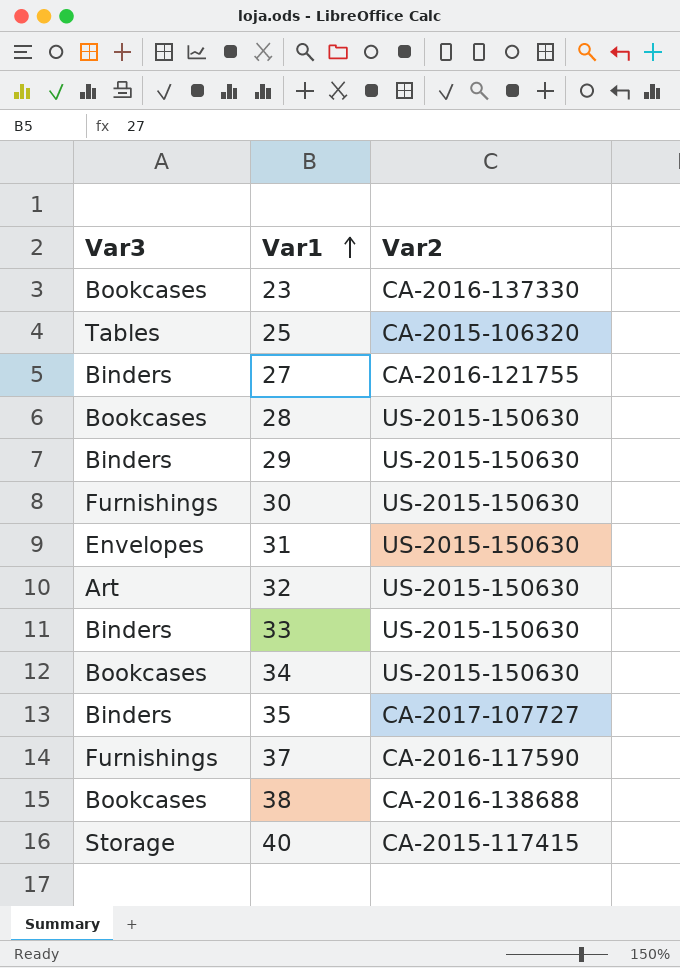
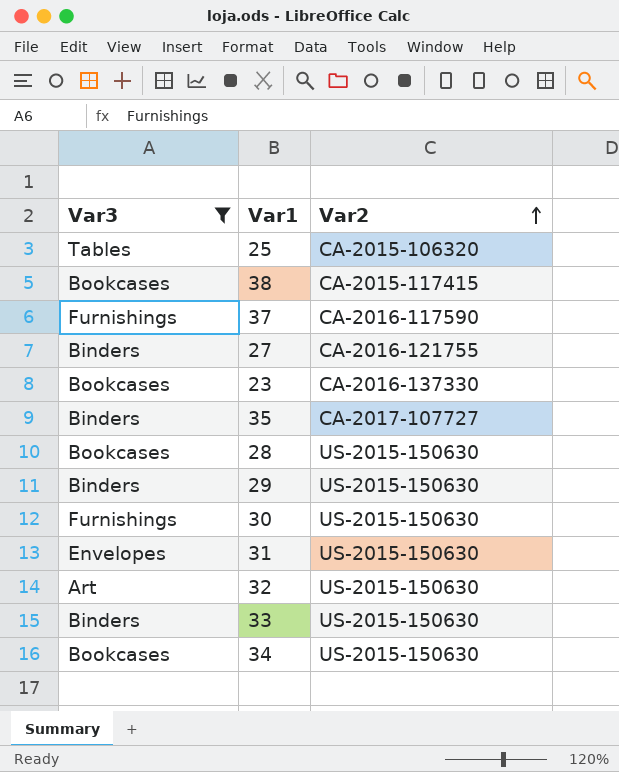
filter: none -> Var3 != Storage
row order: Var1 ascending -> Var2 ascending
38 | Var2: CA-2016-138688 -> CA-2015-117415

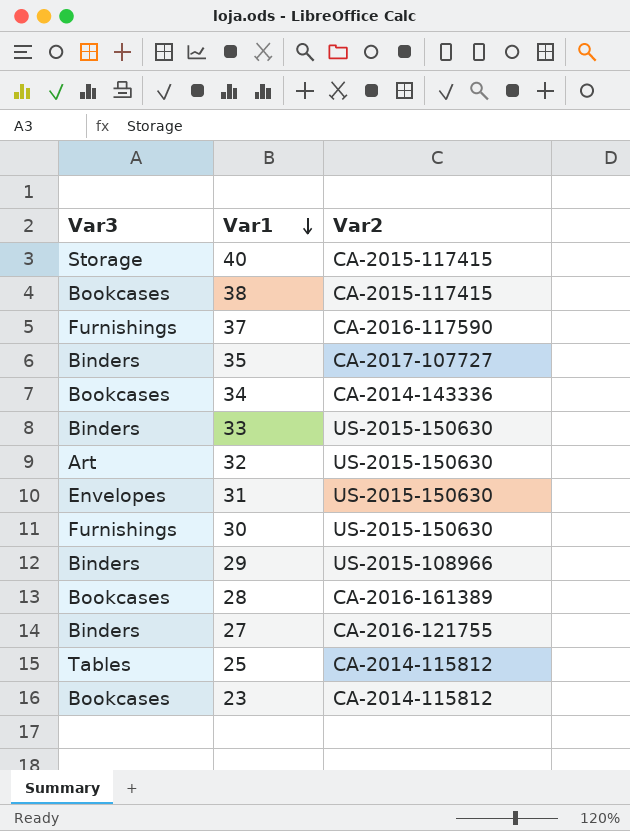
filter: Var3 != Storage -> none
row order: Var2 ascending -> Var1 descending
34 | Var2: US-2015-150630 -> CA-2014-143336
29 | Var2: US-2015-150630 -> US-2015-108966
28 | Var2: US-2015-150630 -> CA-2016-161389
25 | Var2: CA-2015-106320 -> CA-2014-115812
23 | Var2: CA-2016-137330 -> CA-2014-115812

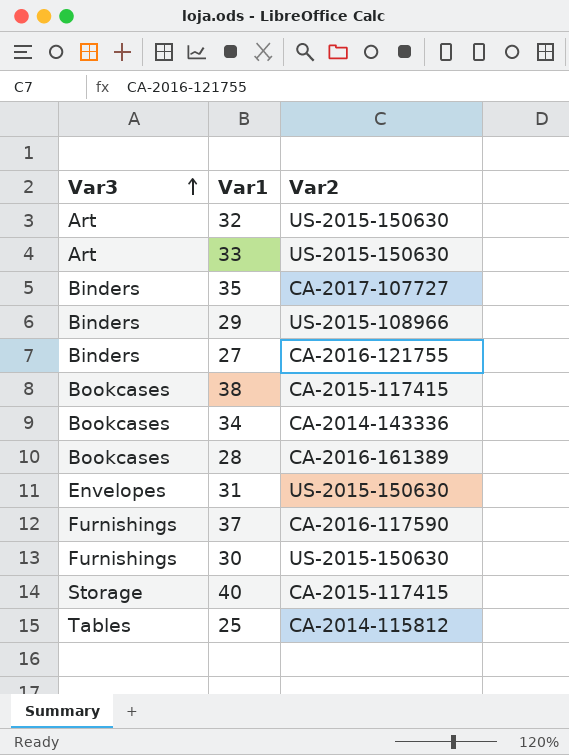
row order: Var1 descending -> Var3 ascending
row 23: Bookcases | CA-2014-115812 -> none
33 | Var3: Binders -> Art

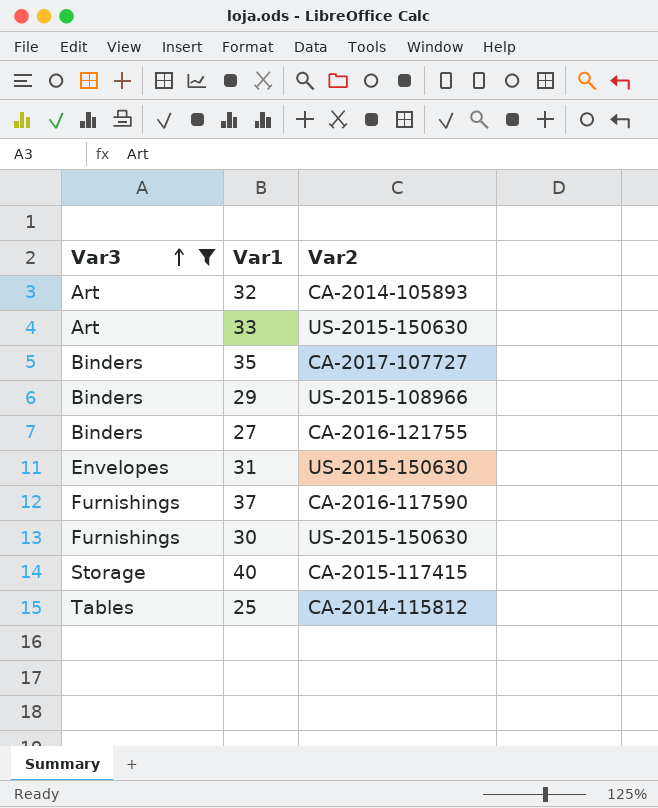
filter: none -> Var3 != Bookcases
32 | Var2: US-2015-150630 -> CA-2014-105893

